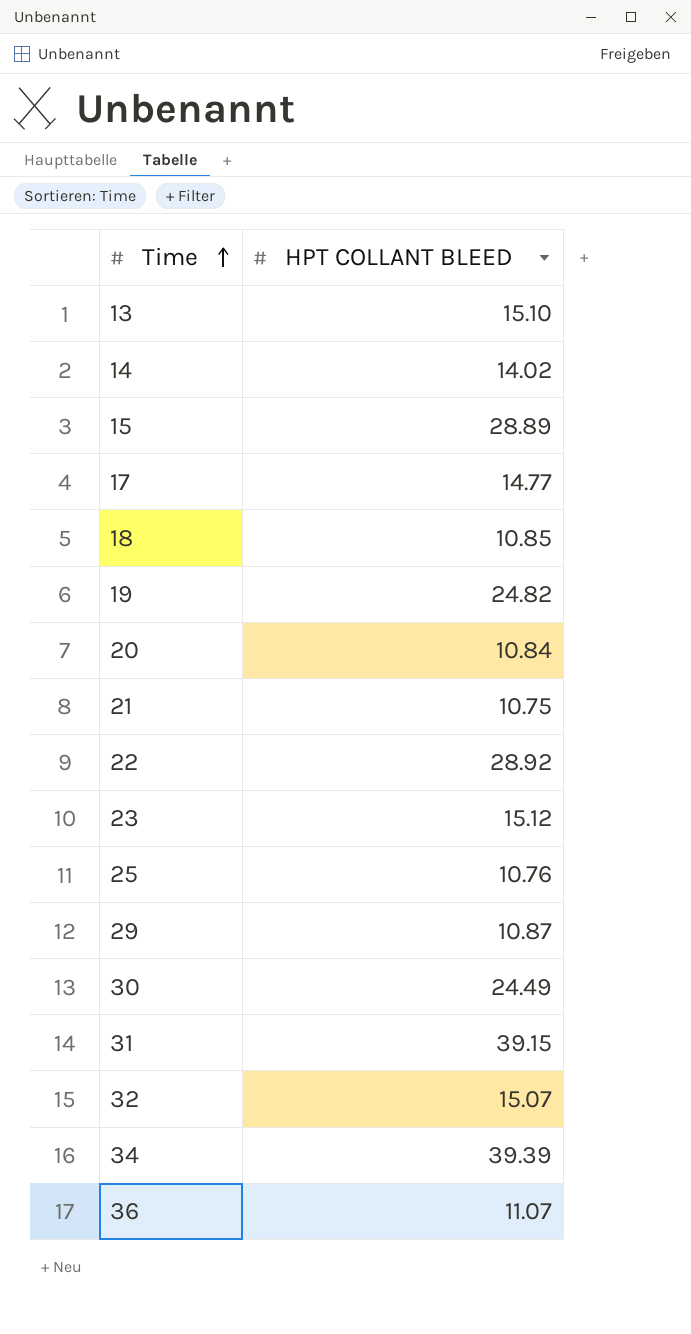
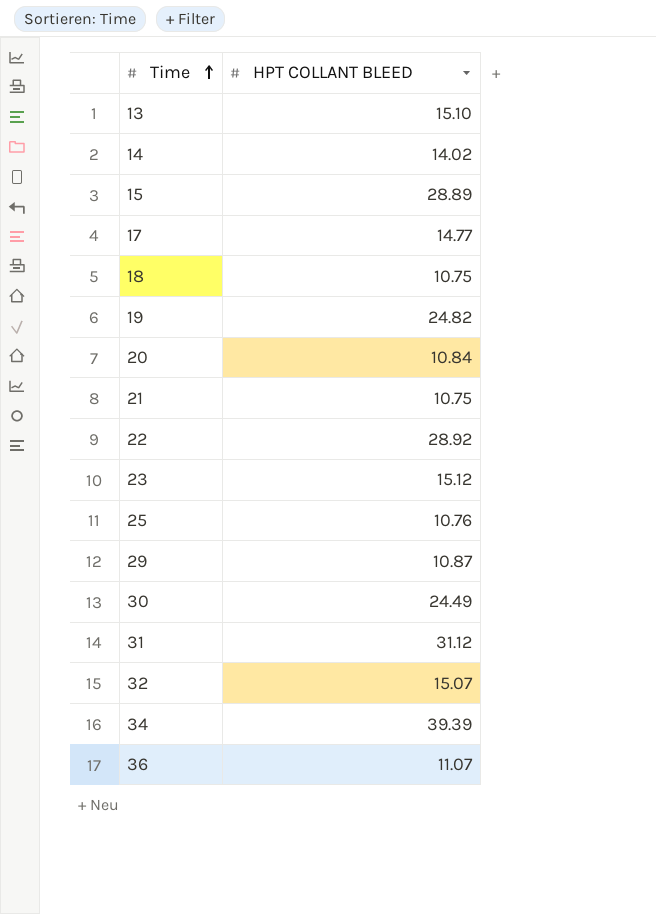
18 | HPT COLLANT BLEED: 10.85 -> 10.75
31 | HPT COLLANT BLEED: 39.15 -> 31.12

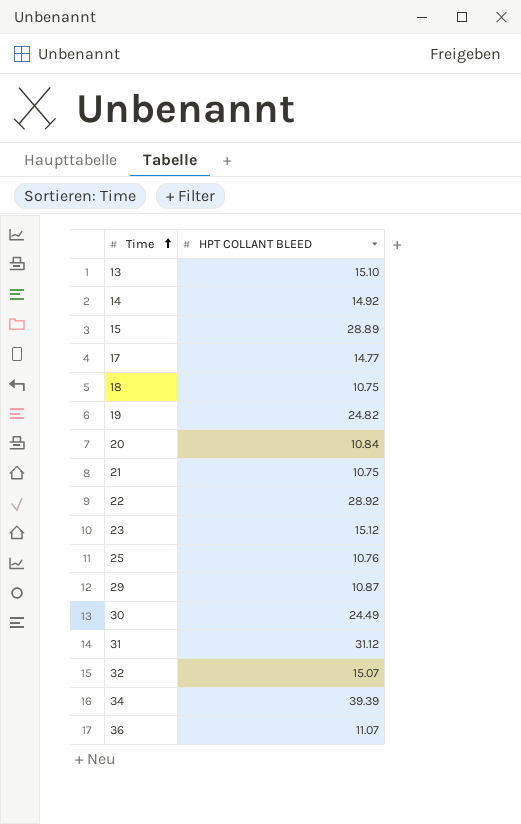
14 | HPT COLLANT BLEED: 14.02 -> 14.92

